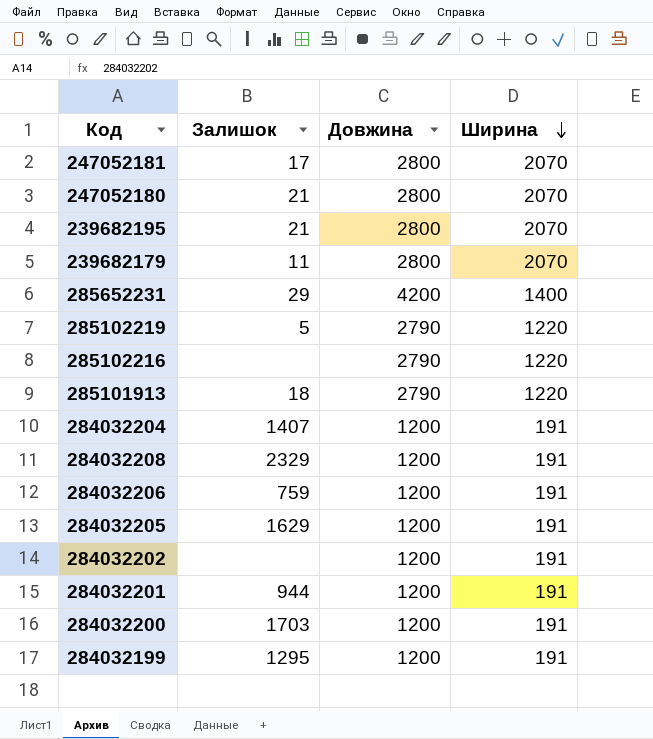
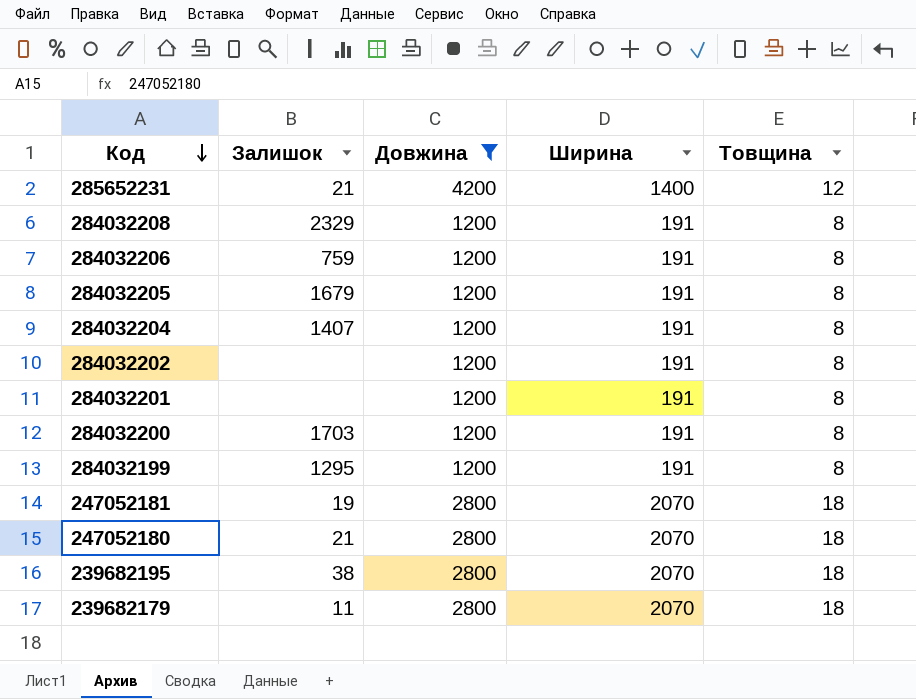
filter: none -> Довжина != 2790
row order: Ширина descending -> Код descending
column Товщина | position: none -> 5
285652231 | Залишок: 29 -> 21
284032205 | Залишок: 1629 -> 1679
284032201 | Залишок: 944 -> none
247052181 | Залишок: 17 -> 19
239682195 | Залишок: 21 -> 38

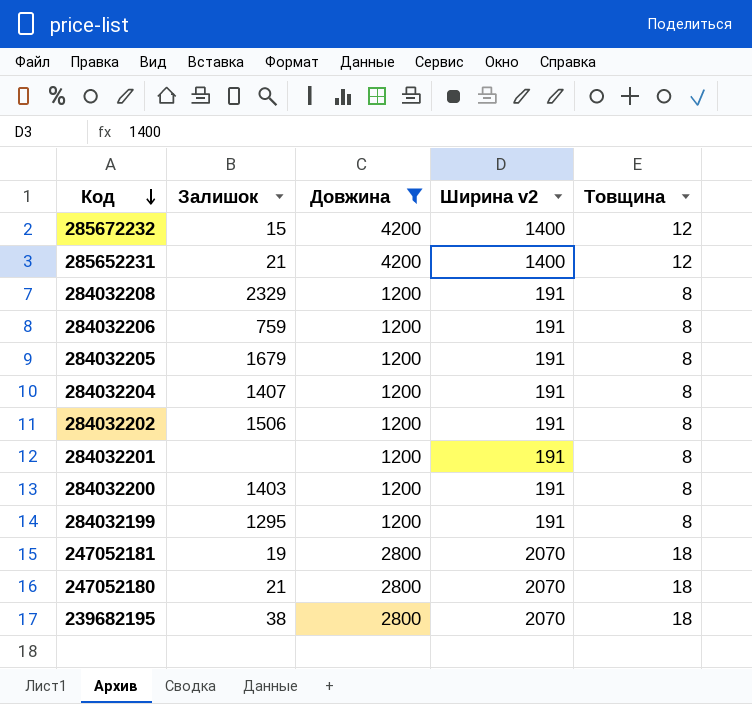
column name: Ширина -> Ширина v2
row 239682179: 11 | 2800 | 2070 | 18 -> none
row 285672232: none -> 15 | 4200 | 1400 | 12
284032202 | Залишок: none -> 1506
284032200 | Залишок: 1703 -> 1403

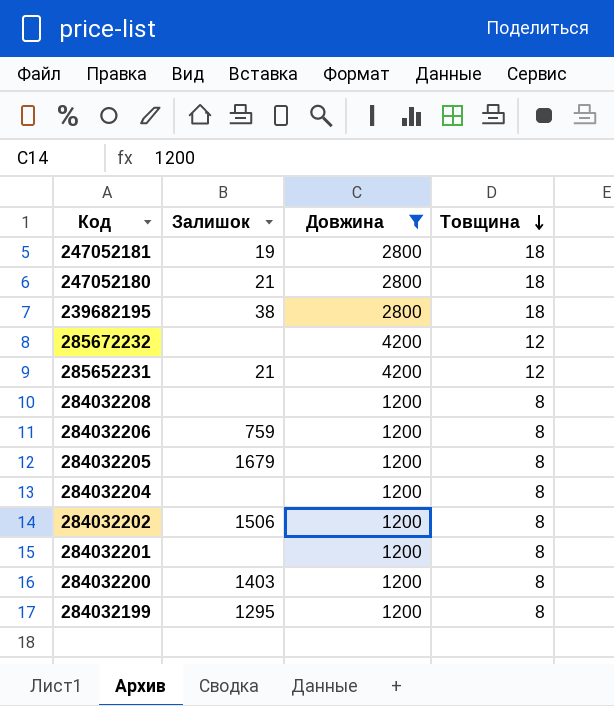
row order: Код descending -> Товщина descending
column Ширина v2 | position: 4 -> none
285672232 | Залишок: 15 -> none
284032208 | Залишок: 2329 -> none
284032204 | Залишок: 1407 -> none

